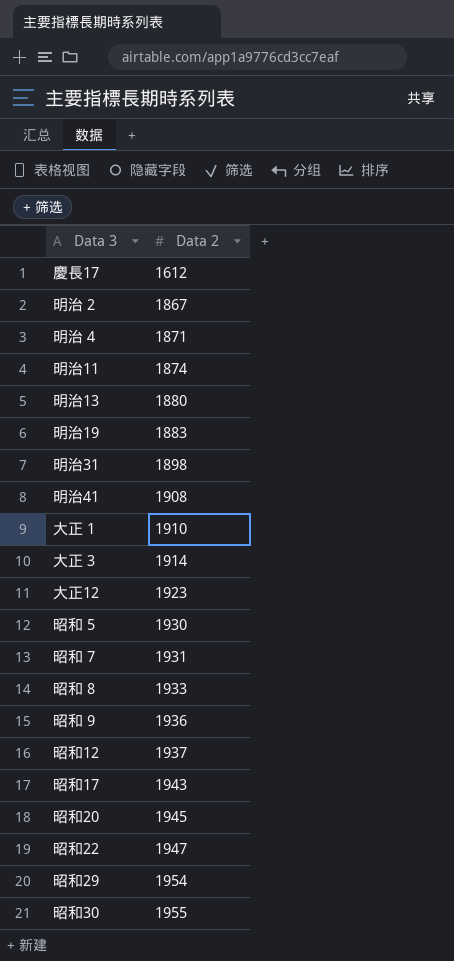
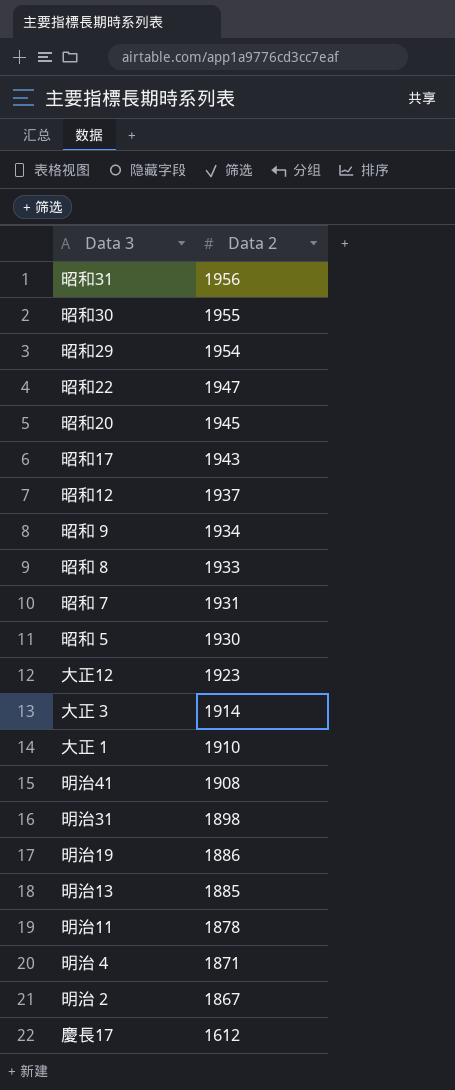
row order: Data 2 ascending -> Data 2 descending
row 昭和31: none -> 1956
昭和 9 | Data 2: 1936 -> 1934
明治19 | Data 2: 1883 -> 1886
明治13 | Data 2: 1880 -> 1885
明治11 | Data 2: 1874 -> 1878

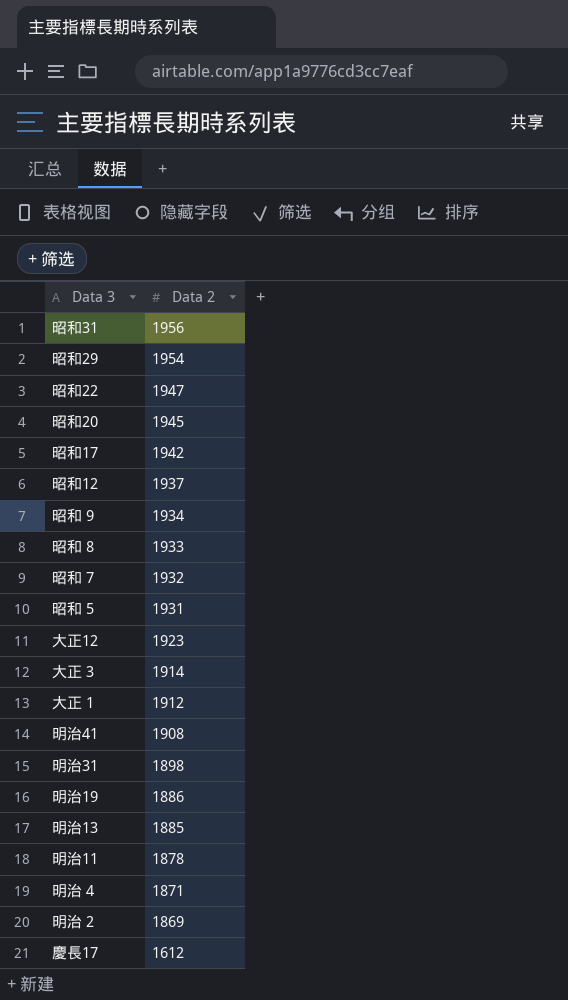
row 昭和30: 1955 -> none
昭和17 | Data 2: 1943 -> 1942
昭和 7 | Data 2: 1931 -> 1932
昭和 5 | Data 2: 1930 -> 1931
大正 1 | Data 2: 1910 -> 1912
明治 2 | Data 2: 1867 -> 1869

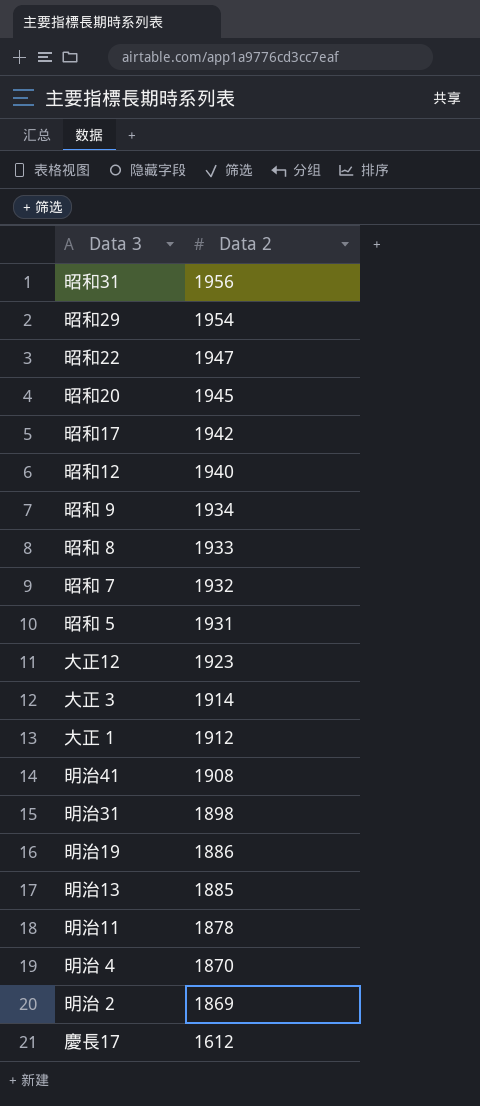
昭和12 | Data 2: 1937 -> 1940
明治 4 | Data 2: 1871 -> 1870

